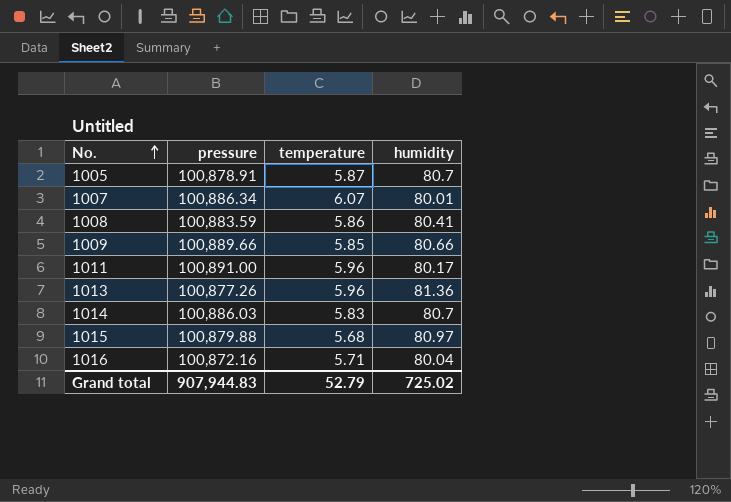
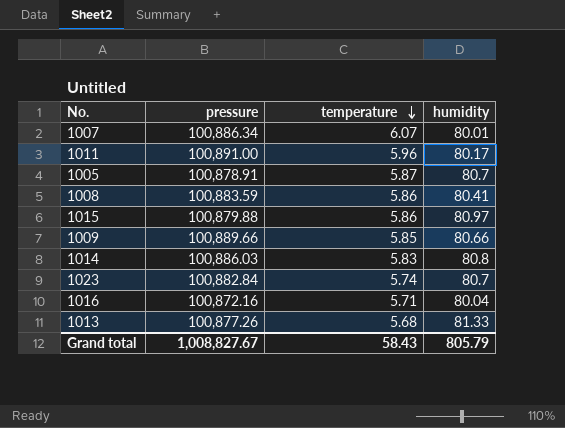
row order: No. ascending -> temperature descending
1015 | temperature: 5.68 -> 5.86
1014 | humidity: 80.7 -> 80.8
row 1023: none -> 100,882.84 | 5.74 | 80.7
1013 | temperature: 5.96 -> 5.68
1013 | humidity: 81.36 -> 81.33
Grand total | pressure: 907,944.83 -> 1,008,827.67
Grand total | temperature: 52.79 -> 58.43
Grand total | humidity: 725.02 -> 805.79

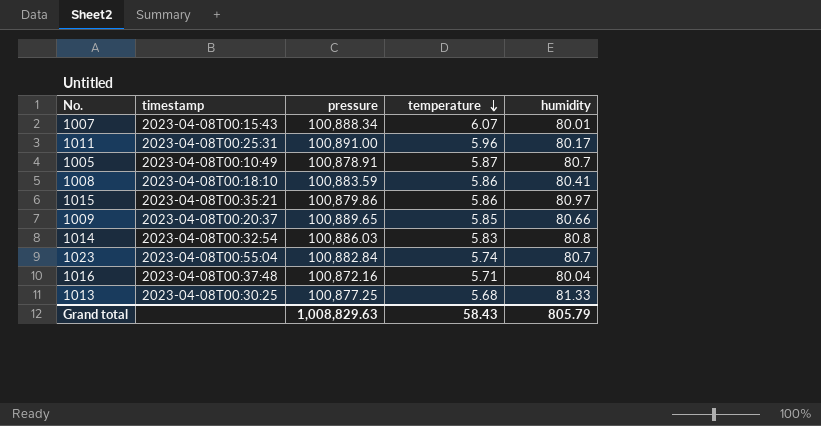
column timestamp | position: none -> 2
1007 | pressure: 100,886.34 -> 100,888.34
1015 | pressure: 100,879.88 -> 100,879.86
1009 | pressure: 100,889.66 -> 100,889.65
1013 | pressure: 100,877.26 -> 100,877.25
Grand total | pressure: 1,008,827.67 -> 1,008,829.63

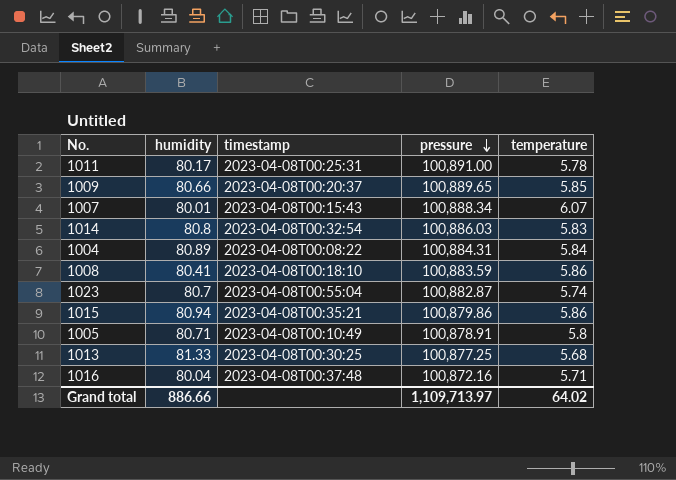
row order: temperature descending -> pressure descending
column humidity | position: 5 -> 2
1011 | temperature: 5.96 -> 5.78
row 1004: none -> 80.89 | 2023-04-08T00:08:22 | 100,884.31 | 5.84
1023 | pressure: 100,882.84 -> 100,882.87
1015 | humidity: 80.97 -> 80.94
1005 | humidity: 80.7 -> 80.71
1005 | temperature: 5.87 -> 5.8
Grand total | humidity: 805.79 -> 886.66
Grand total | pressure: 1,008,829.63 -> 1,109,713.97
Grand total | temperature: 58.43 -> 64.02

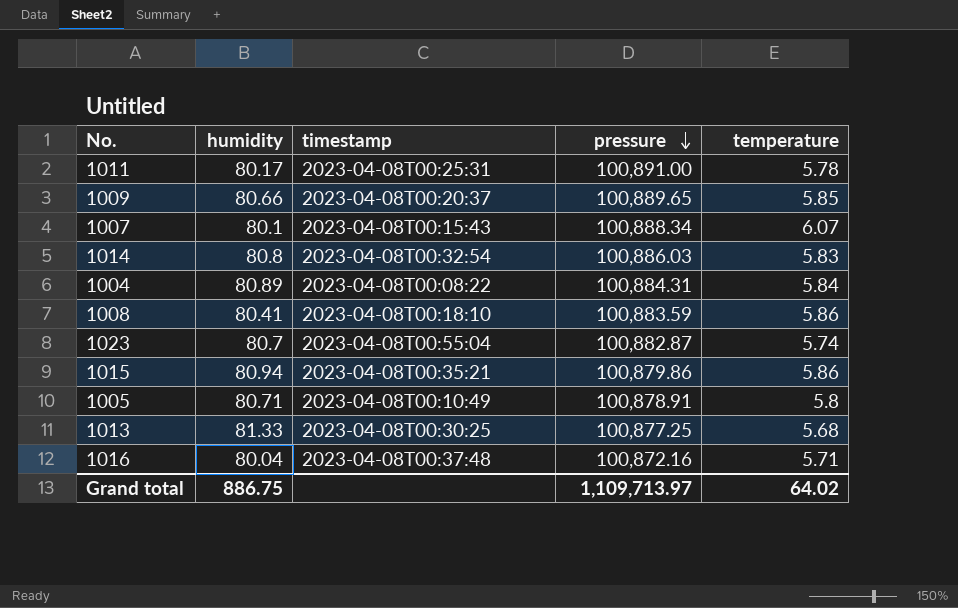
1007 | humidity: 80.01 -> 80.1
Grand total | humidity: 886.66 -> 886.75

